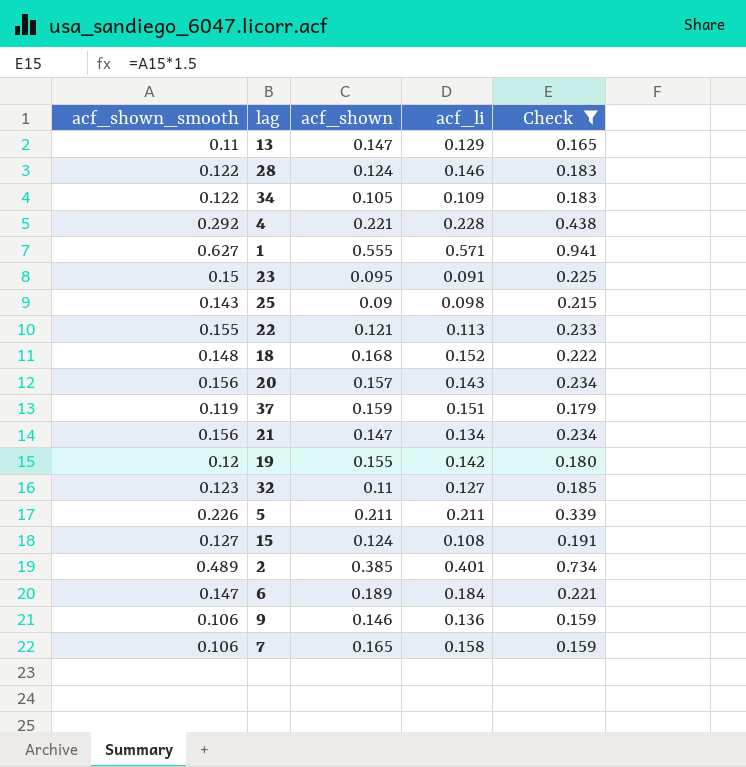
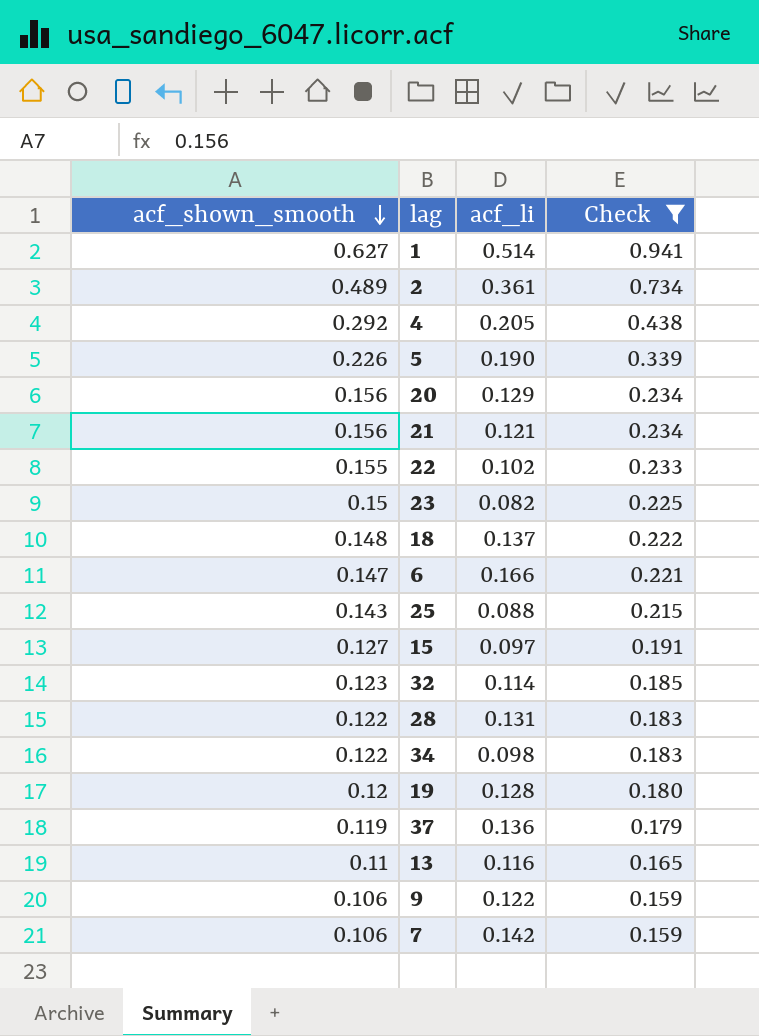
row order: none -> acf_shown_smooth descending
column acf_shown | position: 3 -> none
1 | acf_li: 0.571 -> 0.514
2 | acf_li: 0.401 -> 0.361
4 | acf_li: 0.228 -> 0.205
5 | acf_li: 0.211 -> 0.190
20 | acf_li: 0.143 -> 0.129
21 | acf_li: 0.134 -> 0.121
22 | acf_li: 0.113 -> 0.102
23 | acf_li: 0.091 -> 0.082
18 | acf_li: 0.152 -> 0.137
6 | acf_li: 0.184 -> 0.166
25 | acf_li: 0.098 -> 0.088
15 | acf_li: 0.108 -> 0.097
32 | acf_li: 0.127 -> 0.114
28 | acf_li: 0.146 -> 0.131
34 | acf_li: 0.109 -> 0.098
19 | acf_li: 0.142 -> 0.128
37 | acf_li: 0.151 -> 0.136
13 | acf_li: 0.129 -> 0.116
9 | acf_li: 0.136 -> 0.122
7 | acf_li: 0.158 -> 0.142

